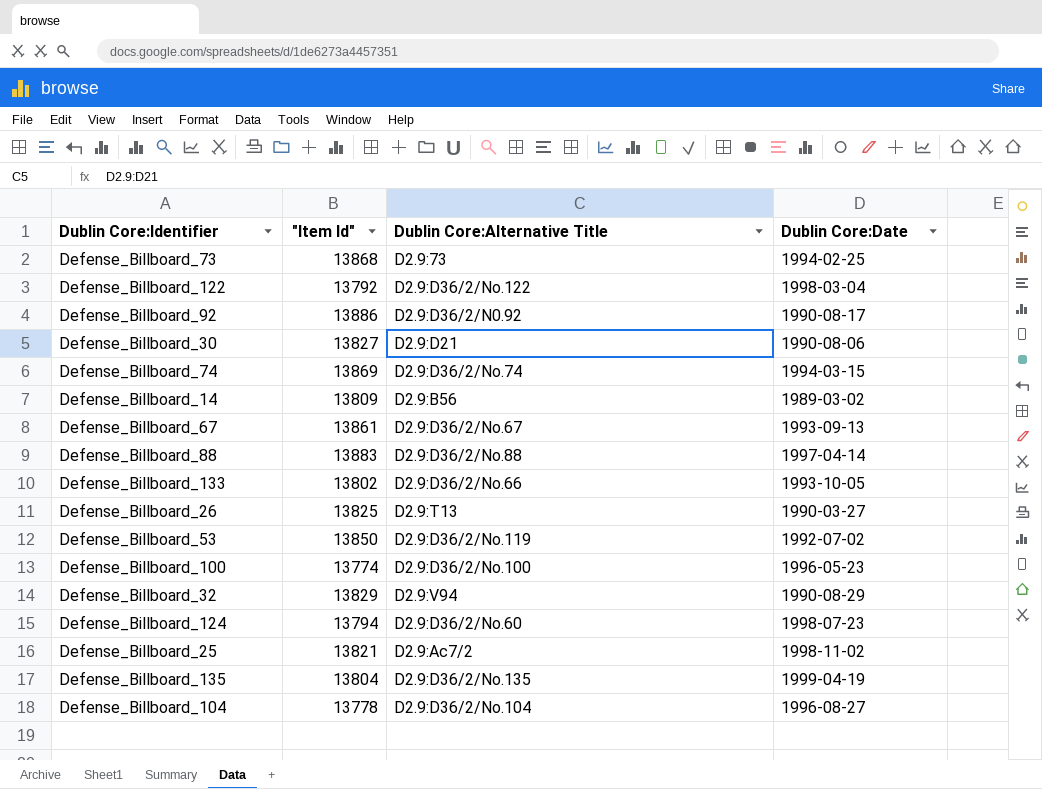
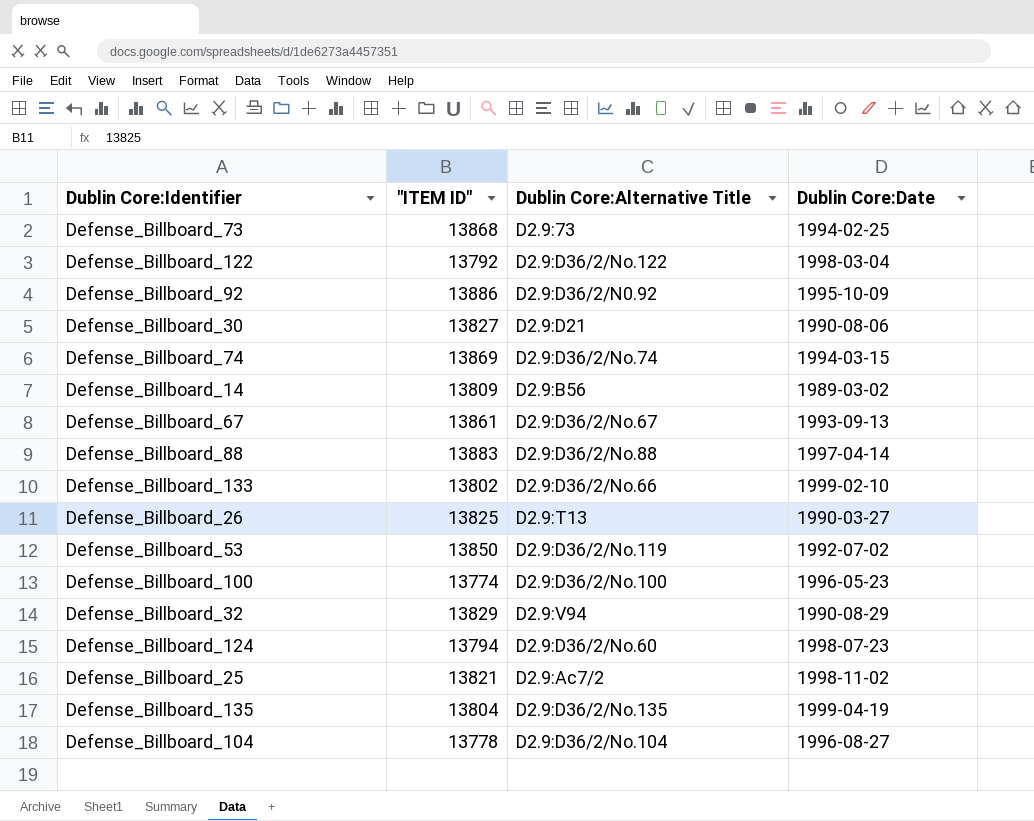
column name: "Item Id" -> "ITEM ID"
Defense_Billboard_92 | Dublin Core:Date: 1990-08-17 -> 1995-10-09
Defense_Billboard_133 | Dublin Core:Date: 1993-10-05 -> 1999-02-10

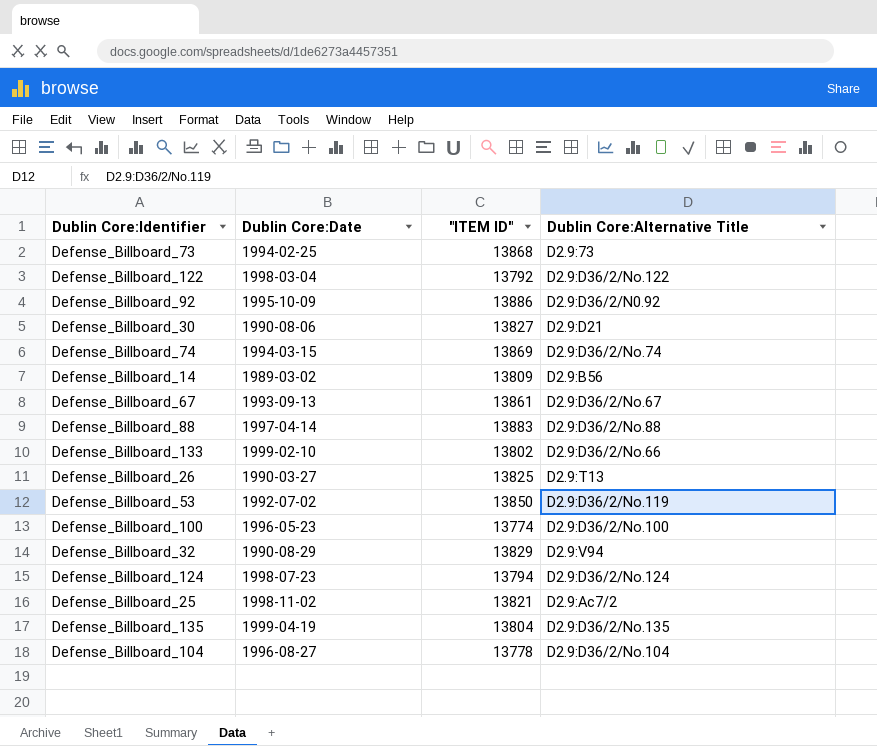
column Dublin Core:Date | position: 4 -> 2
Defense_Billboard_124 | Dublin Core:Alternative Title: D2.9:D36/2/No.60 -> D2.9:D36/2/No.124

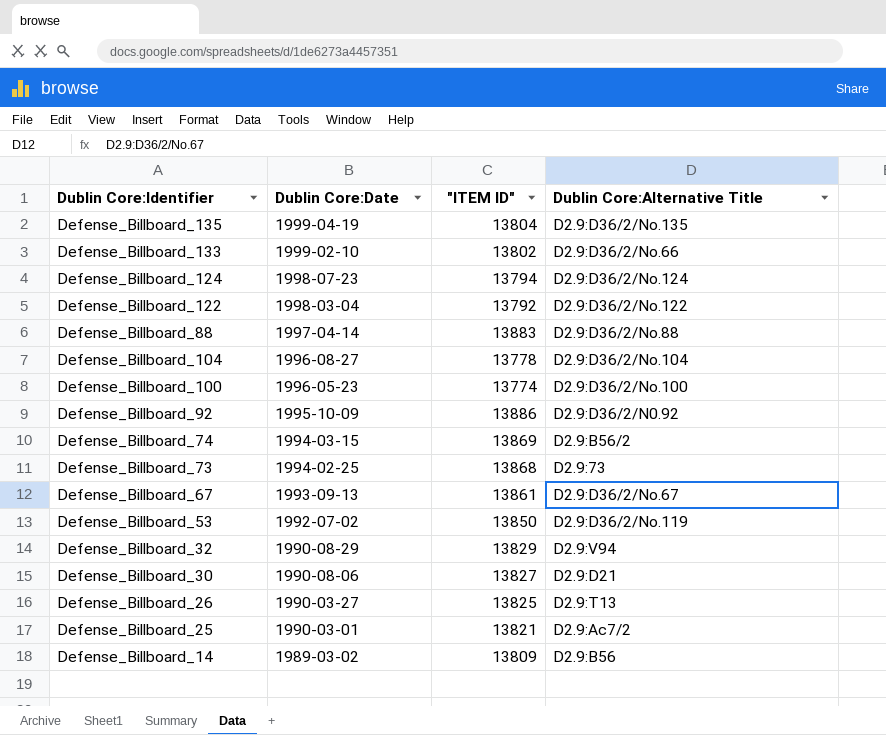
row order: none -> Dublin Core:Date descending
Defense_Billboard_74 | Dublin Core:Alternative Title: D2.9:D36/2/No.74 -> D2.9:B56/2
Defense_Billboard_25 | Dublin Core:Date: 1998-11-02 -> 1990-03-01

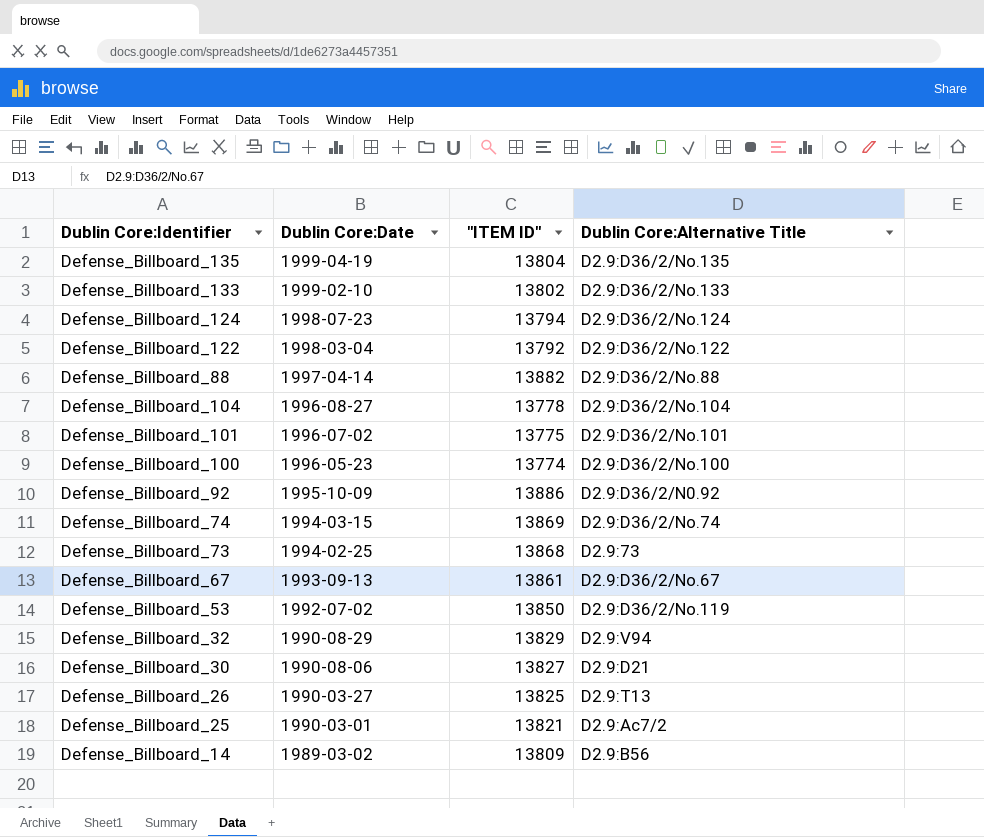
Defense_Billboard_133 | Dublin Core:Alternative Title: D2.9:D36/2/No.66 -> D2.9:D36/2/No.133
Defense_Billboard_88 | "ITEM ID": 13883 -> 13882
row Defense_Billboard_101: none -> 1996-07-02 | 13775 | D2.9:D36/2/No.101
Defense_Billboard_74 | Dublin Core:Alternative Title: D2.9:B56/2 -> D2.9:D36/2/No.74

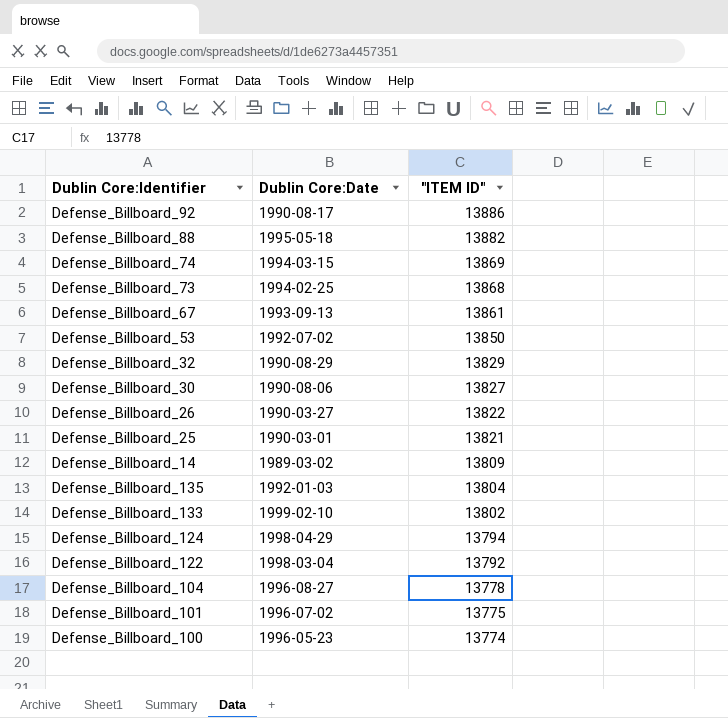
row order: Dublin Core:Date descending -> "ITEM ID" descending
column Dublin Core:Alternative Title | position: 4 -> none
Defense_Billboard_92 | Dublin Core:Date: 1995-10-09 -> 1990-08-17
Defense_Billboard_88 | Dublin Core:Date: 1997-04-14 -> 1995-05-18
Defense_Billboard_26 | "ITEM ID": 13825 -> 13822
Defense_Billboard_135 | Dublin Core:Date: 1999-04-19 -> 1992-01-03
Defense_Billboard_124 | Dublin Core:Date: 1998-07-23 -> 1998-04-29

